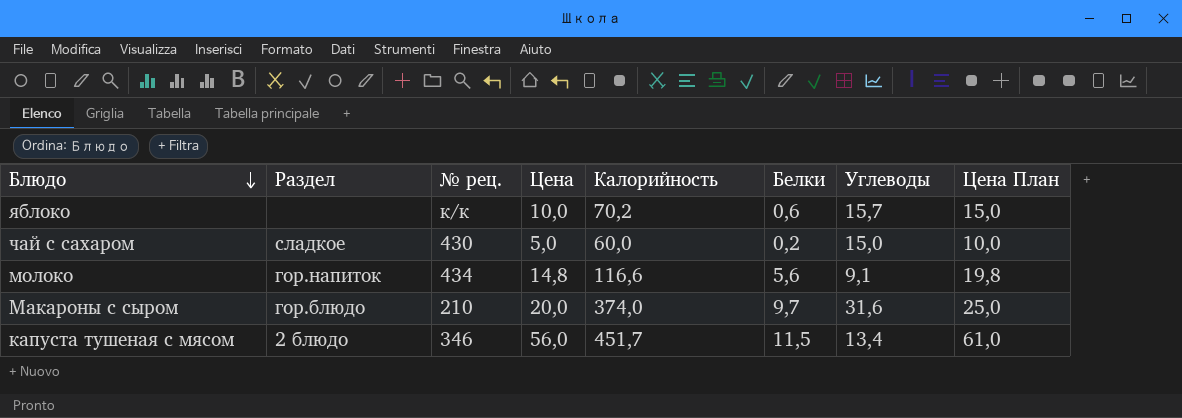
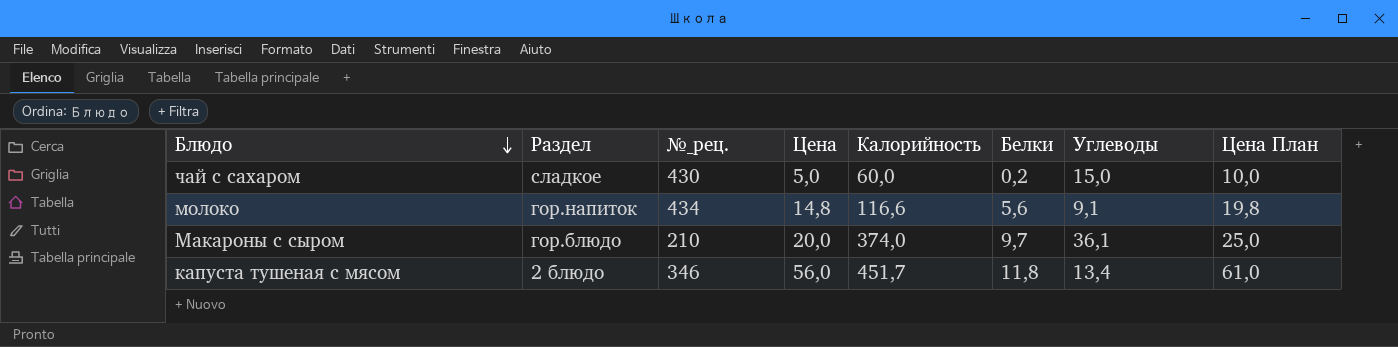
column name: № рец. -> №_рец.
row яблоко: none | к/к | 10,0 | 70,2 | 0,6 | 15,7 | 15,0 -> none
Макароны с сыром | Углеводы: 31,6 -> 36,1
капуста тушеная с мясом | Белки: 11,5 -> 11,8

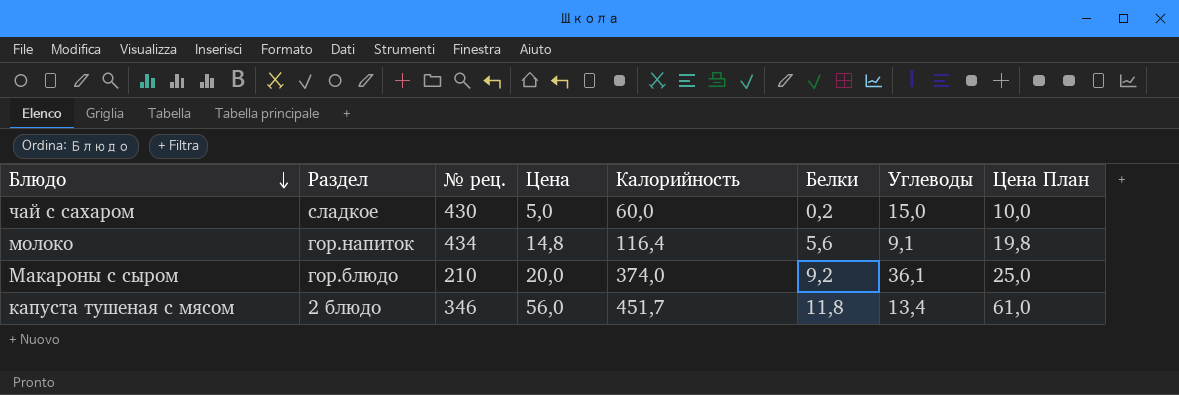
column name: №_рец. -> № рец.
молоко | Калорийность: 116,6 -> 116,4
Макароны с сыром | Белки: 9,7 -> 9,2

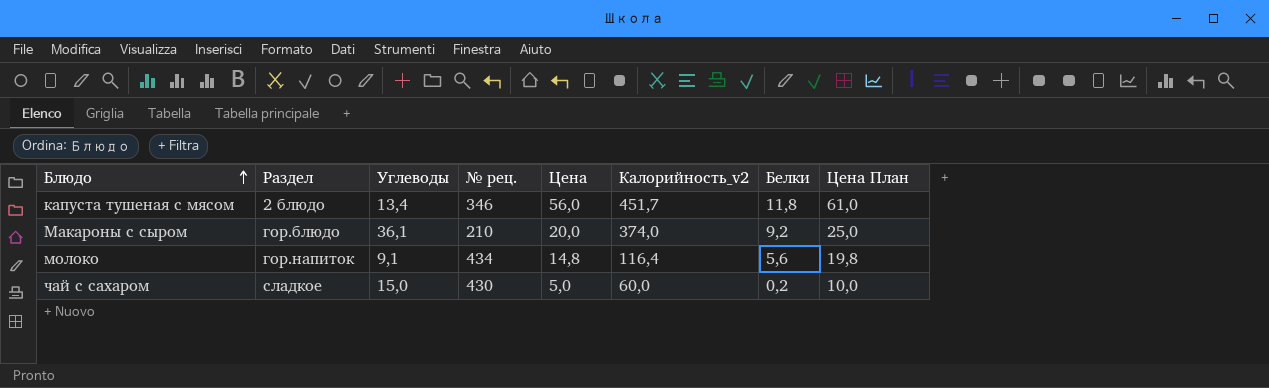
row order: Блюдо descending -> Блюдо ascending
column Углеводы | position: 7 -> 3
column name: Калорийность -> Калорийность_v2

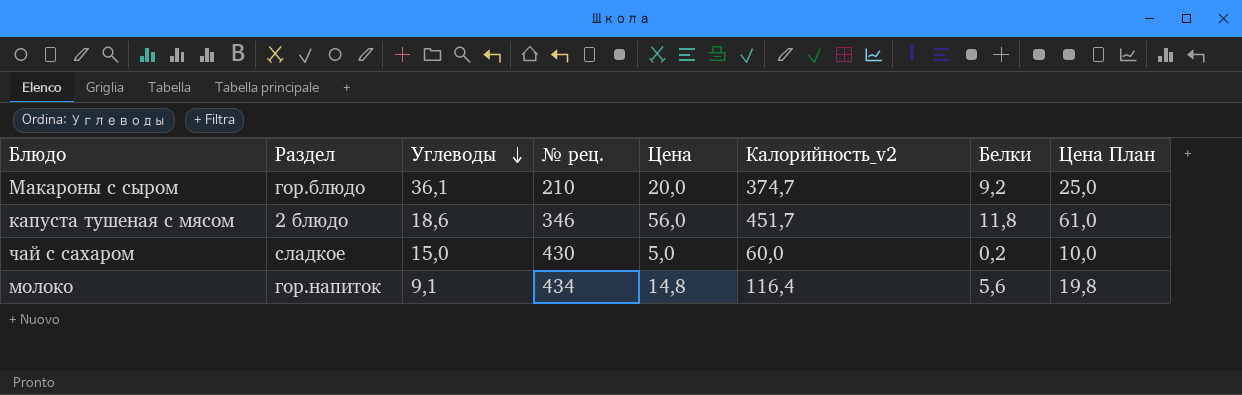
row order: Блюдо ascending -> Углеводы descending
Макароны с сыром | Калорийность_v2: 374,0 -> 374,7
капуста тушеная с мясом | Углеводы: 13,4 -> 18,6

